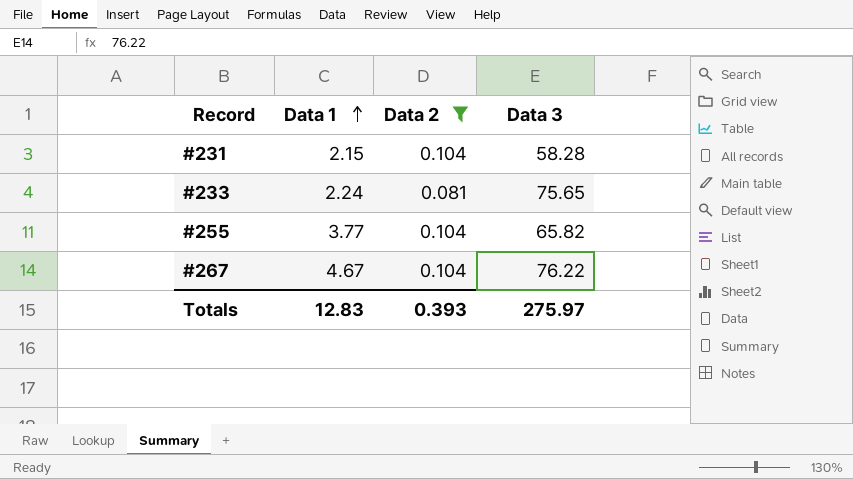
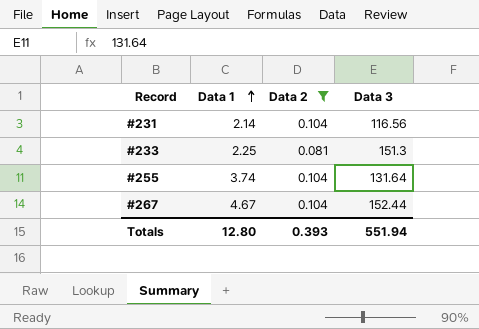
#231 | Data 1: 2.15 -> 2.14
#231 | Data 3: 58.28 -> 116.56
#233 | Data 1: 2.24 -> 2.25
#233 | Data 3: 75.65 -> 151.3
#255 | Data 1: 3.77 -> 3.74
#255 | Data 3: 65.82 -> 131.64
#267 | Data 3: 76.22 -> 152.44
Totals | Data 1: 12.83 -> 12.80
Totals | Data 3: 275.97 -> 551.94

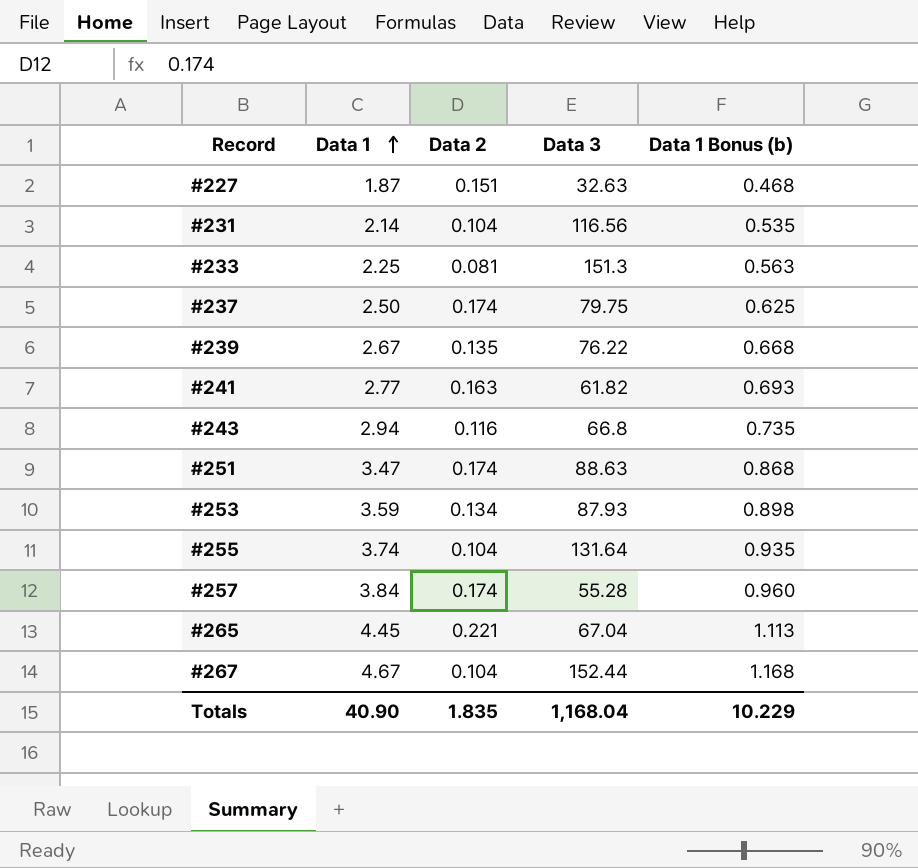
filter: Data 2 <= 0.104 -> none
column Data 1 Bonus (b) | formula: none -> [Data 1] * 0.25
Totals | Data 1: 12.80 -> 40.90
Totals | Data 2: 0.393 -> 1.835
Totals | Data 3: 551.94 -> 1,168.04

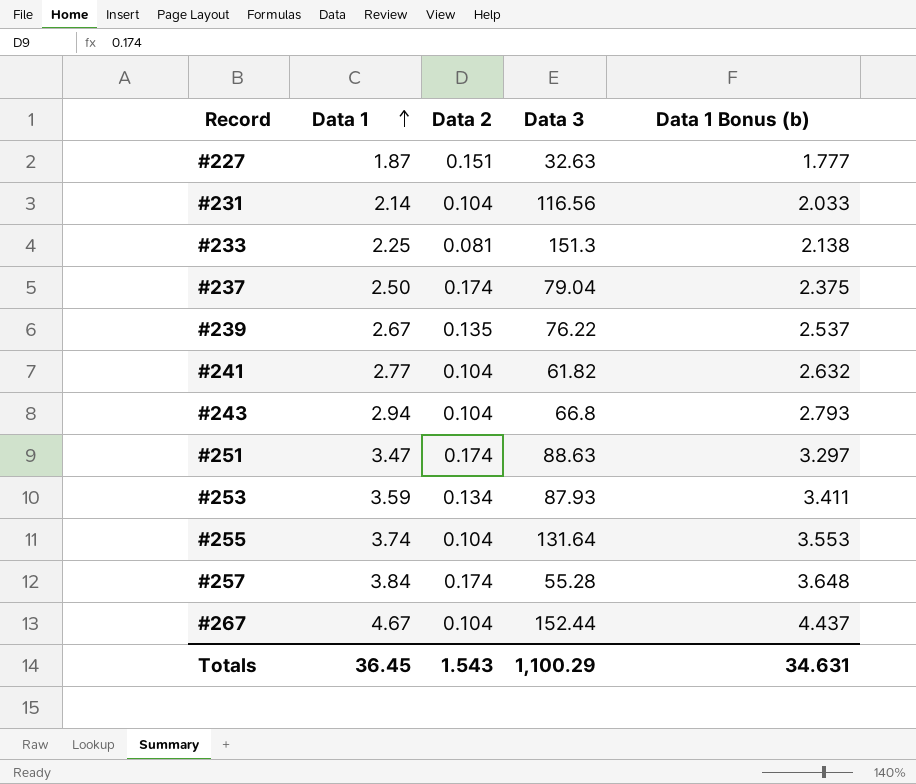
column Data 1 Bonus (b) | formula: [Data 1] * 0.25 -> [Data 1] * 0.95
row #265: 4.45 | 0.221 | 67.04 | 1.113 -> none
#237 | Data 3: 79.75 -> 79.04
#241 | Data 2: 0.163 -> 0.104
#243 | Data 2: 0.116 -> 0.104
Totals | Data 1: 40.90 -> 36.45
Totals | Data 2: 1.835 -> 1.543
Totals | Data 3: 1,168.04 -> 1,100.29
Totals | Data 1 Bonus (b): 10.229 -> 34.631

